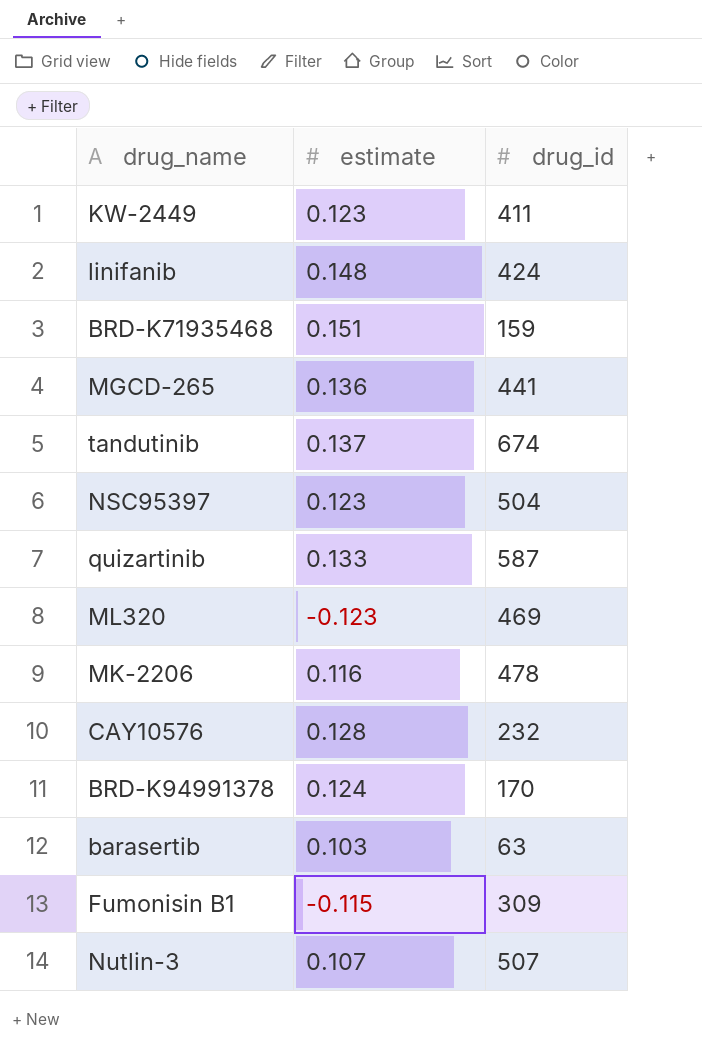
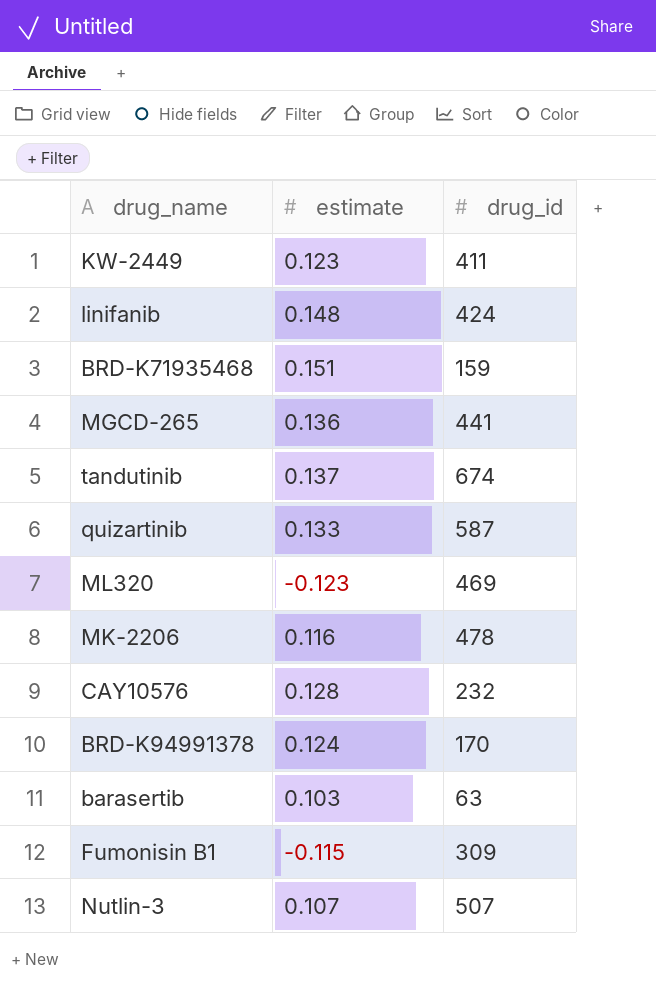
row NSC95397: 0.123 | 504 -> none

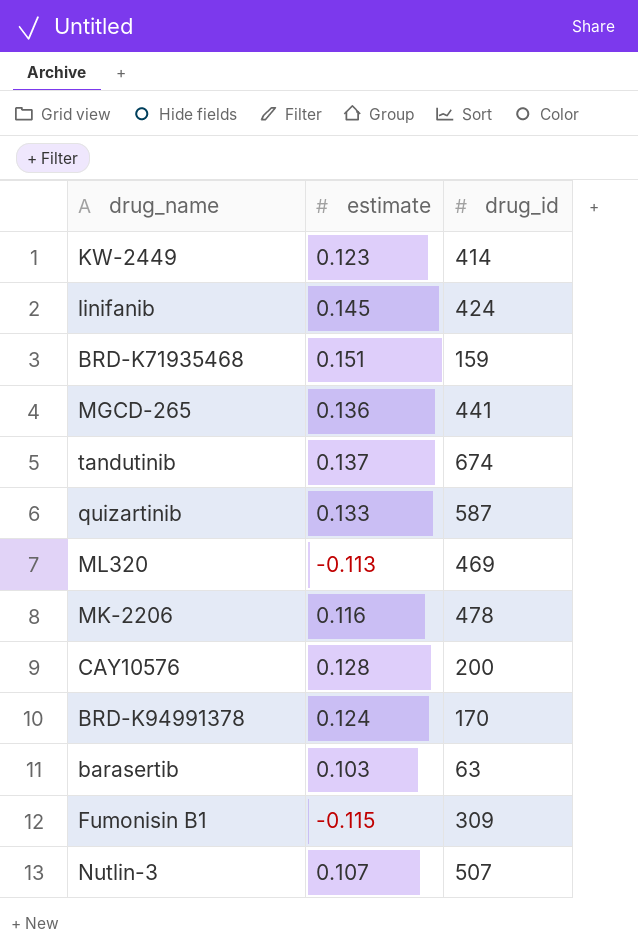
KW-2449 | drug_id: 411 -> 414
linifanib | estimate: 0.148 -> 0.145
ML320 | estimate: -0.123 -> -0.113
CAY10576 | drug_id: 232 -> 200

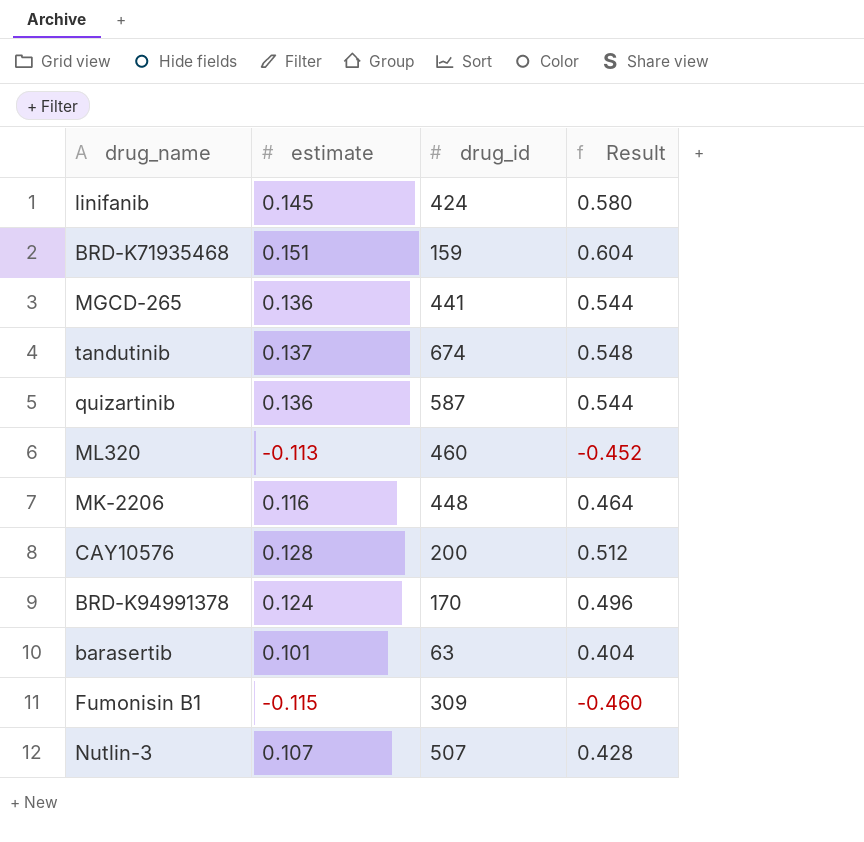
column Result | formula: none -> [estimate] * 4
row KW-2449: 0.123 | 414 -> none
quizartinib | estimate: 0.133 -> 0.136
ML320 | drug_id: 469 -> 460
MK-2206 | drug_id: 478 -> 448
barasertib | estimate: 0.103 -> 0.101

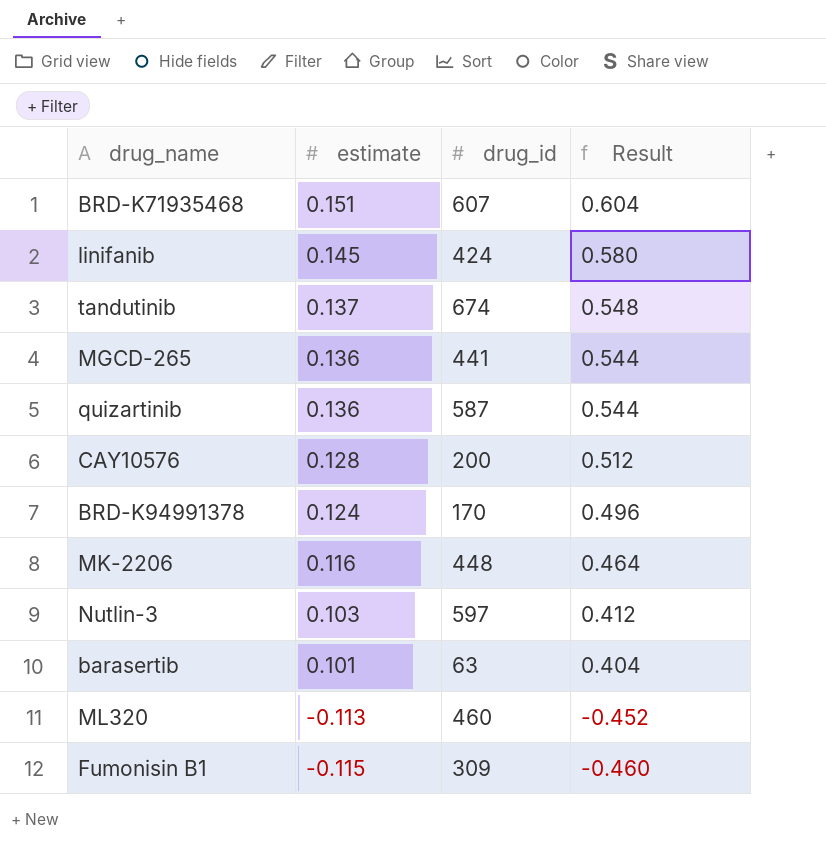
row order: none -> estimate descending
BRD-K71935468 | drug_id: 159 -> 607
Nutlin-3 | estimate: 0.107 -> 0.103
Nutlin-3 | drug_id: 507 -> 597
Nutlin-3 | Result: 0.428 -> 0.412

